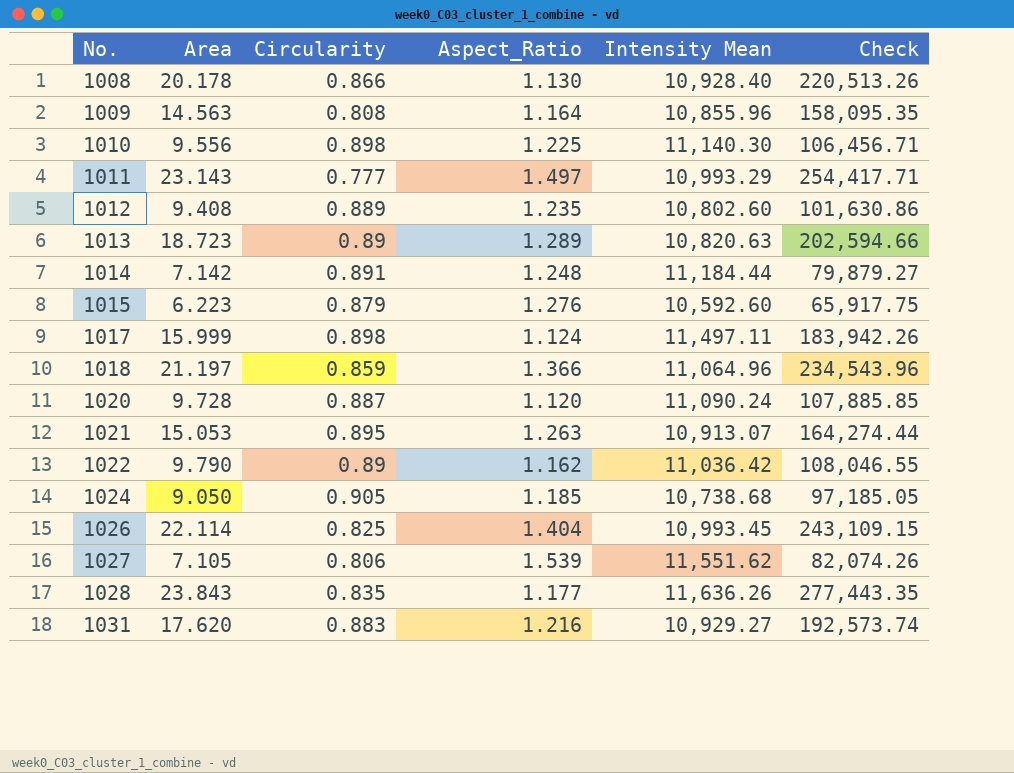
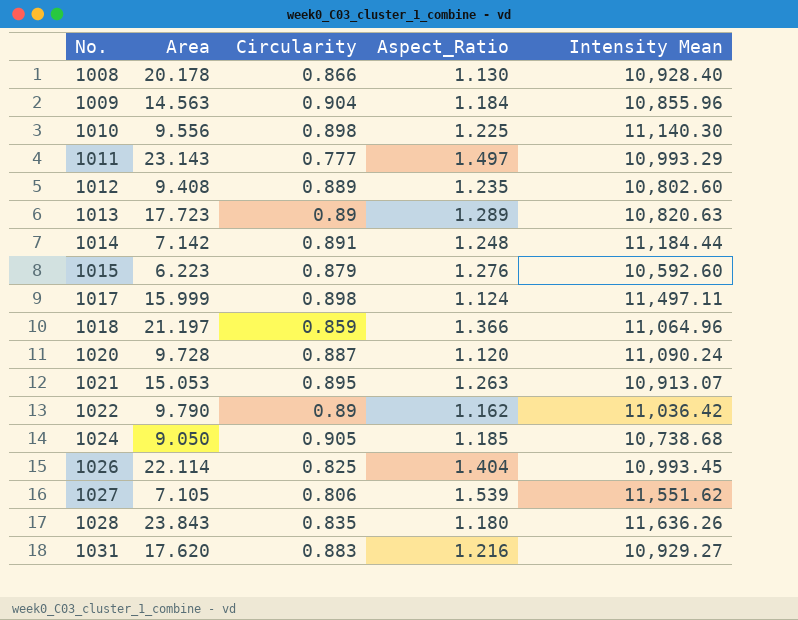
column Check | formula: [Area] * [Intensity Mean] -> none
1009 | Circularity: 0.808 -> 0.904
1009 | Aspect_Ratio: 1.164 -> 1.184
1013 | Area: 18.723 -> 17.723
1028 | Aspect_Ratio: 1.177 -> 1.180

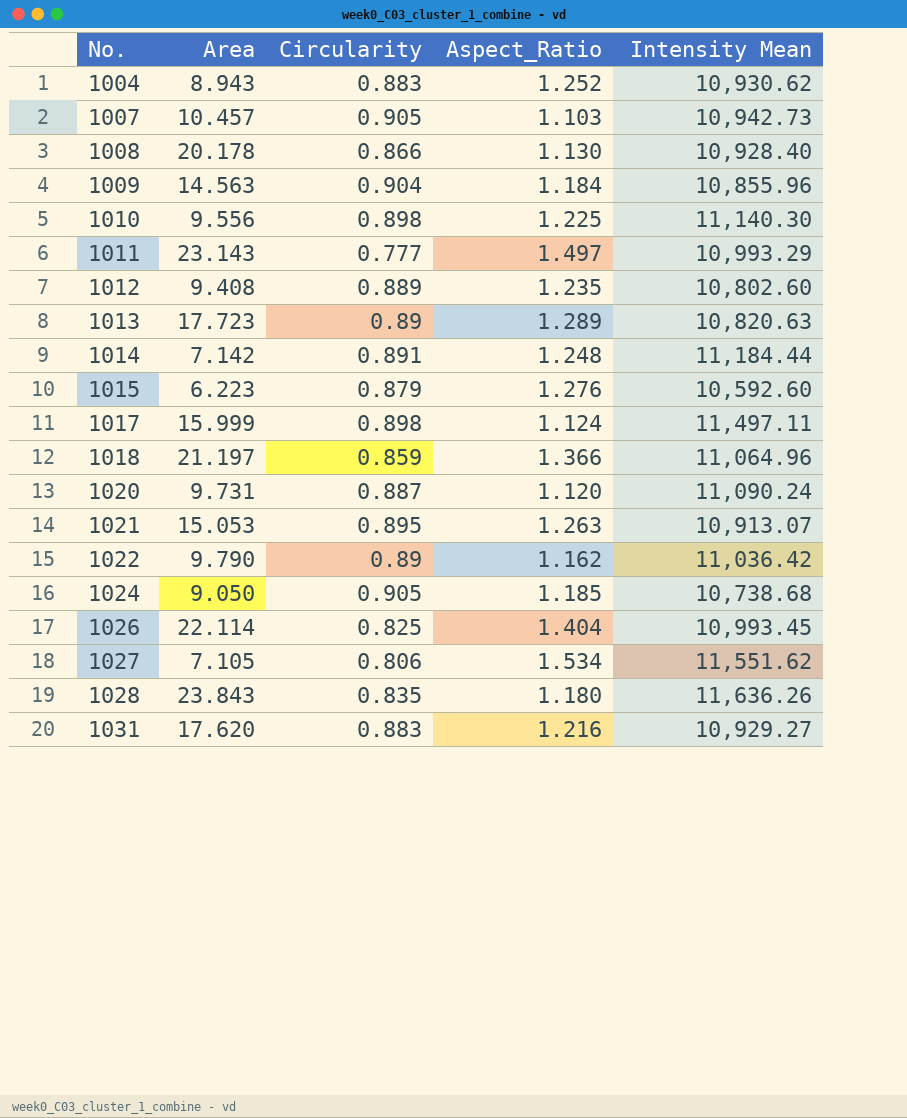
row 1004: none -> 8.943 | 0.883 | 1.252 | 10,930.62
row 1007: none -> 10.457 | 0.905 | 1.103 | 10,942.73
1020 | Area: 9.728 -> 9.731
1027 | Aspect_Ratio: 1.539 -> 1.534

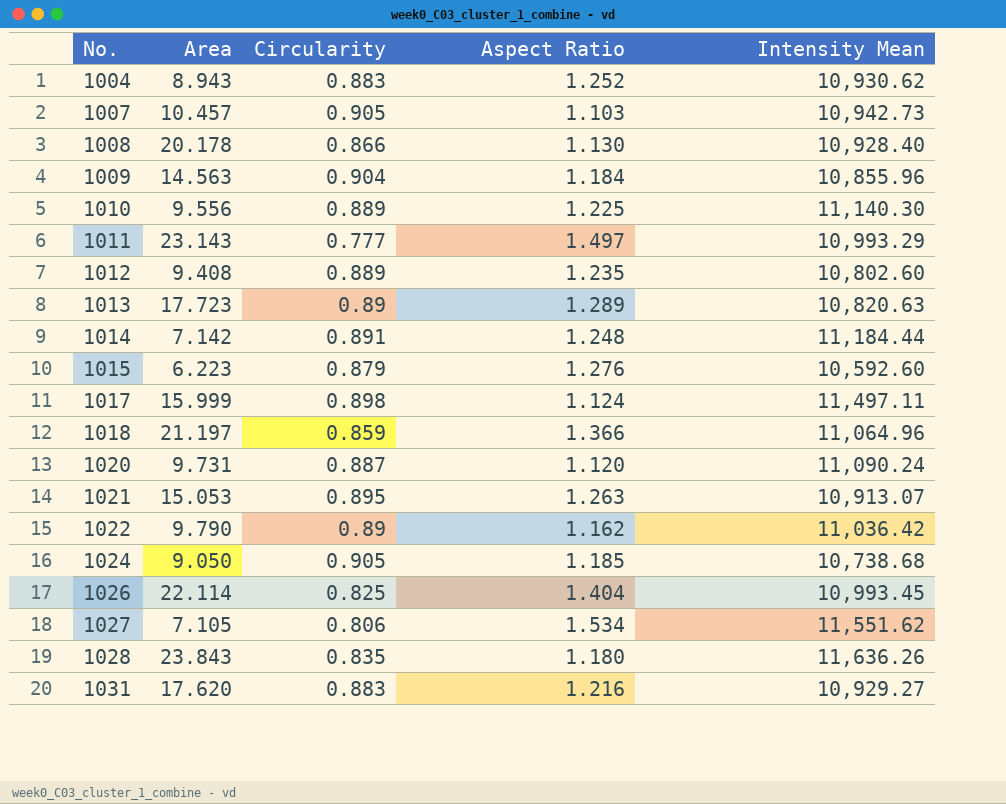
column name: Aspect_Ratio -> Aspect Ratio
1010 | Circularity: 0.898 -> 0.889

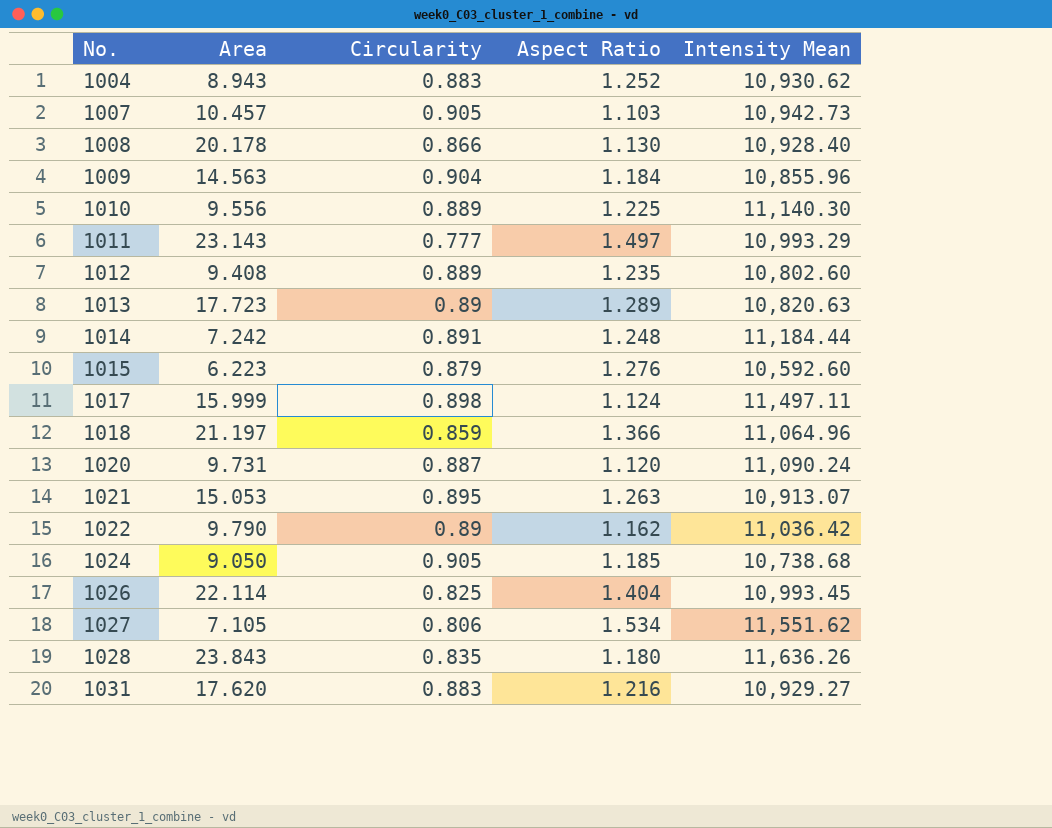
1014 | Area: 7.142 -> 7.242

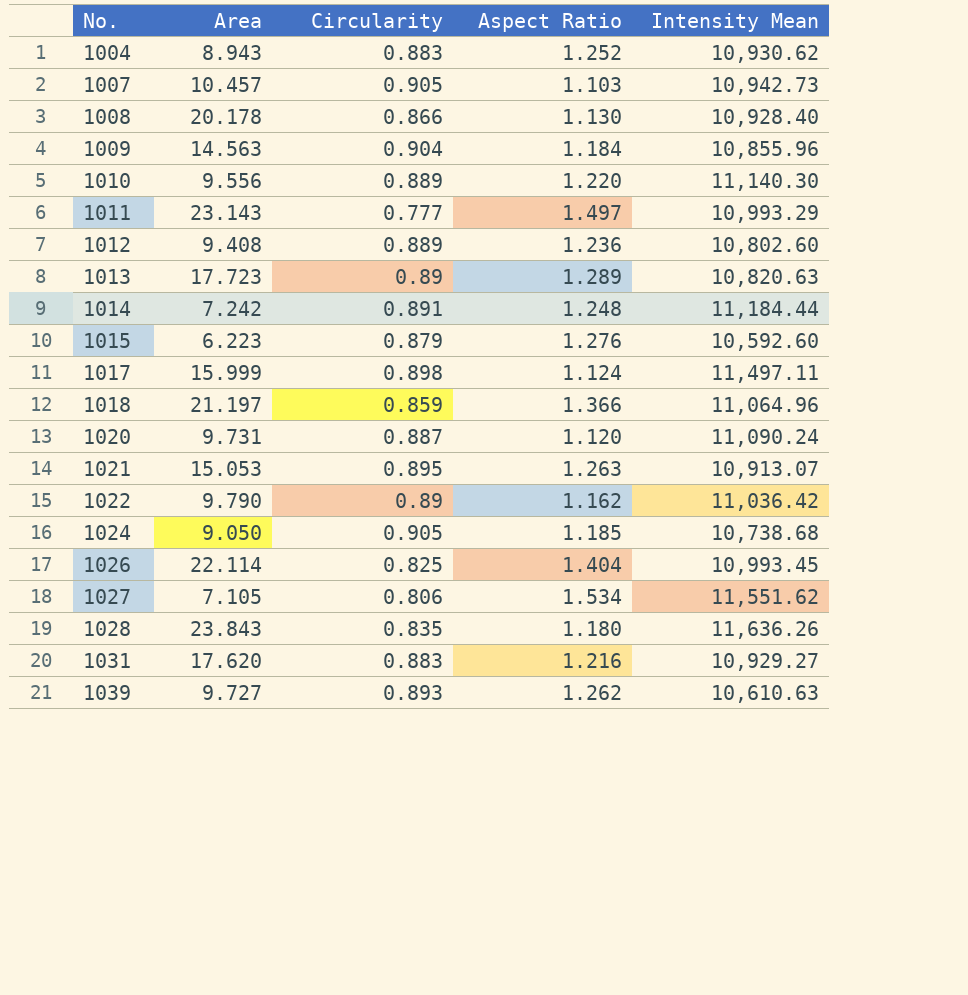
1010 | Aspect Ratio: 1.225 -> 1.220
1012 | Aspect Ratio: 1.235 -> 1.236
row 1039: none -> 9.727 | 0.893 | 1.262 | 10,610.63

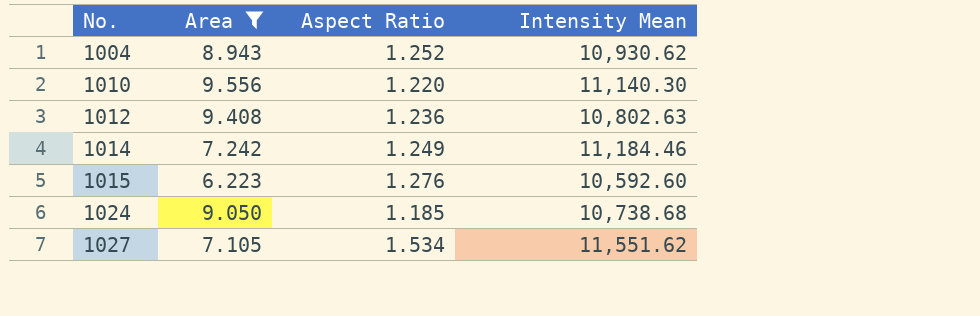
filter: none -> Area <= 9.556
column Circularity | position: 3 -> none
1012 | Intensity Mean: 10,802.60 -> 10,802.63
1014 | Aspect Ratio: 1.248 -> 1.249
1014 | Intensity Mean: 11,184.44 -> 11,184.46

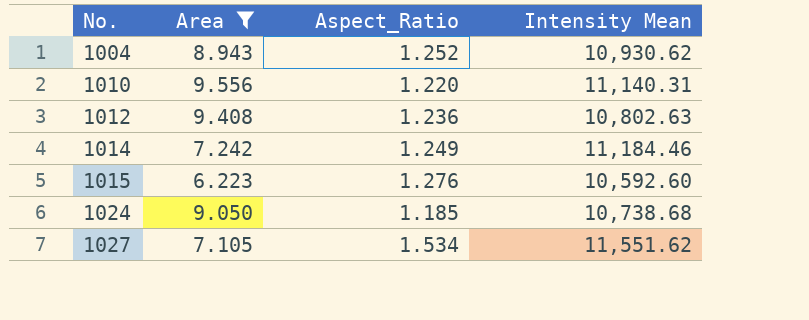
column name: Aspect Ratio -> Aspect_Ratio
1010 | Intensity Mean: 11,140.30 -> 11,140.31

